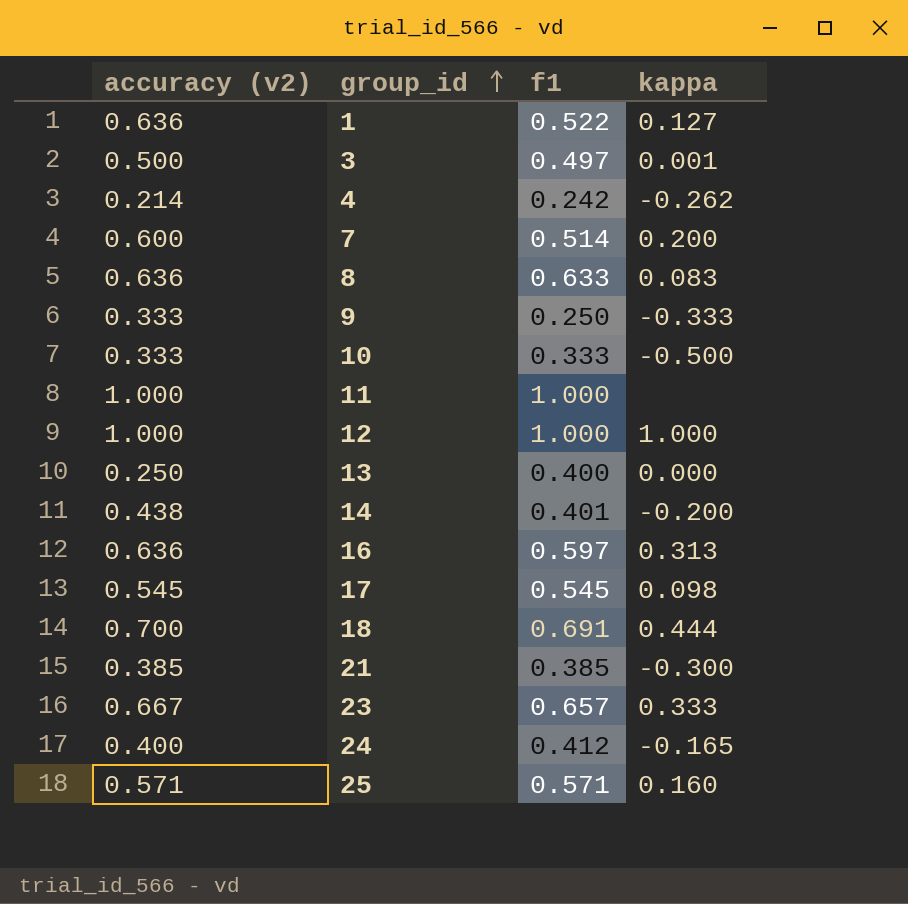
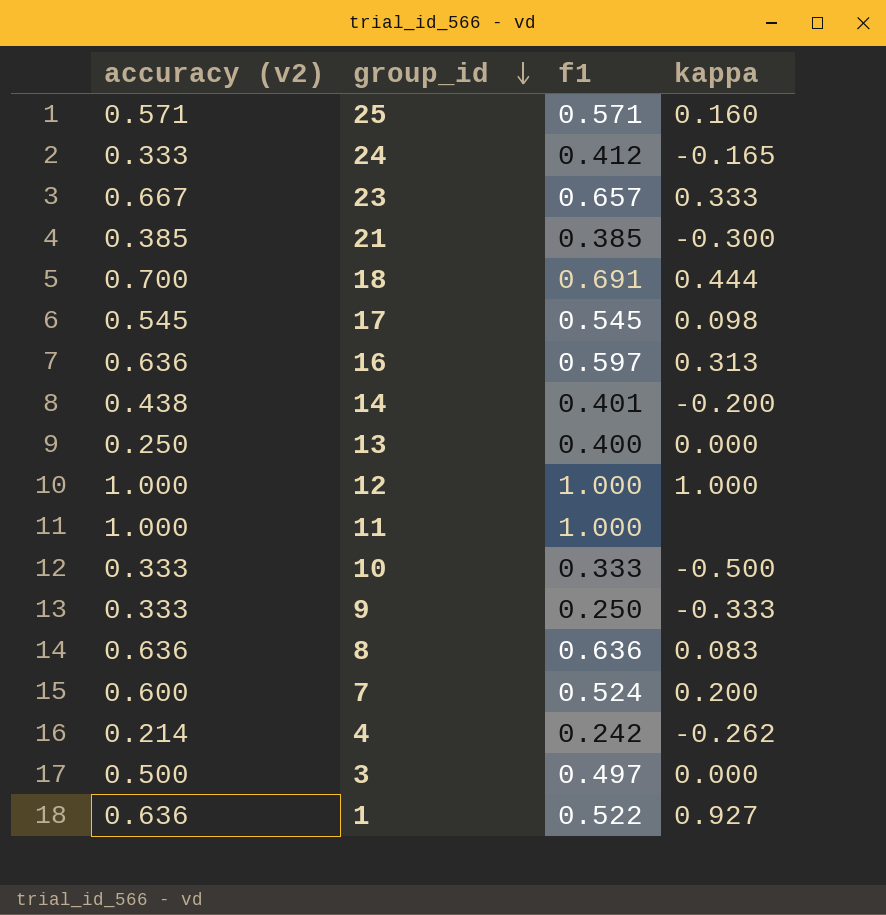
row order: group_id ascending -> group_id descending
24 | accuracy (v2): 0.400 -> 0.333
8 | f1: 0.633 -> 0.636
7 | f1: 0.514 -> 0.524
3 | kappa: 0.001 -> 0.000
1 | kappa: 0.127 -> 0.927

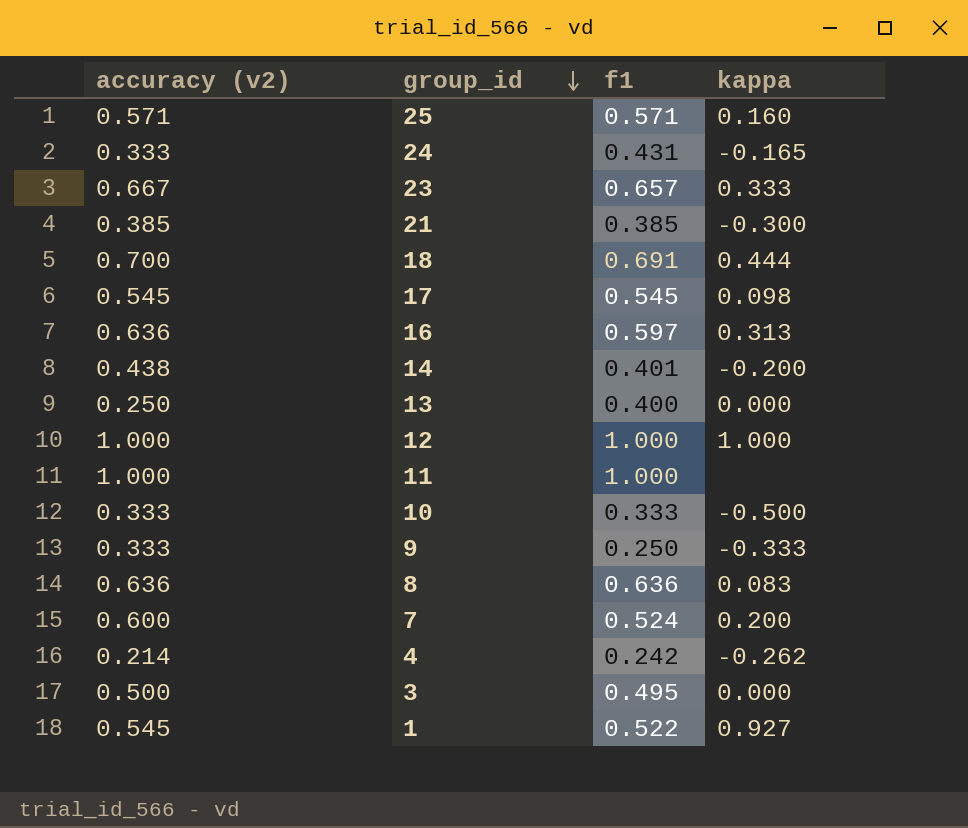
24 | f1: 0.412 -> 0.431
3 | f1: 0.497 -> 0.495
1 | accuracy (v2): 0.636 -> 0.545

